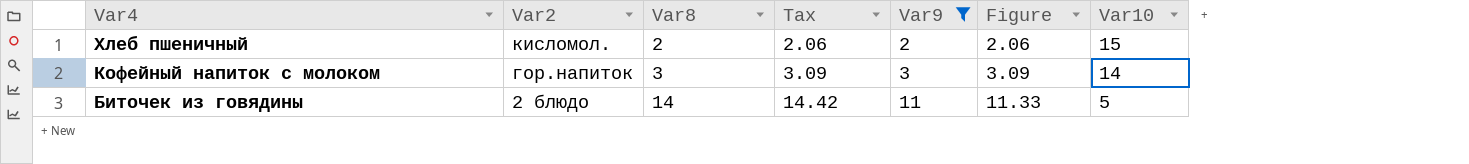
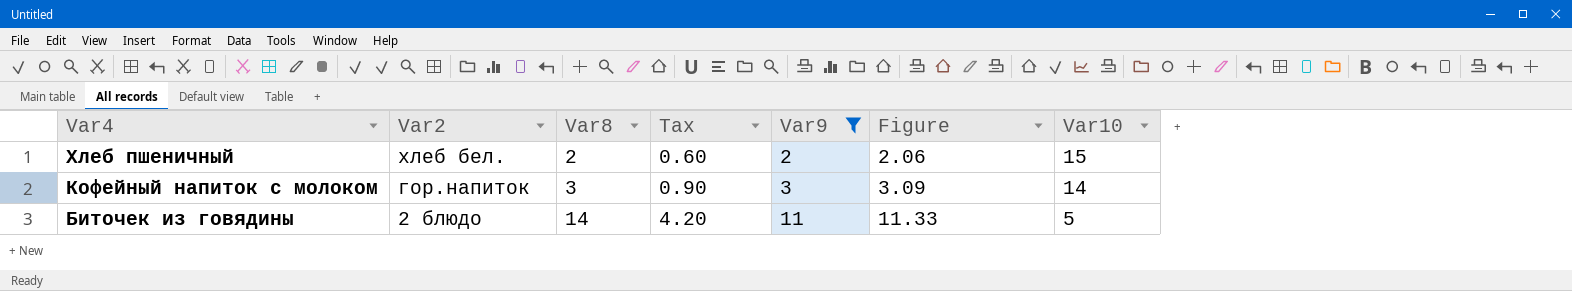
column Tax | formula: [Var8] * 1.03 -> [Var8] * 0.3
Хлеб пшеничный | Var2: кисломол. -> хлеб бел.

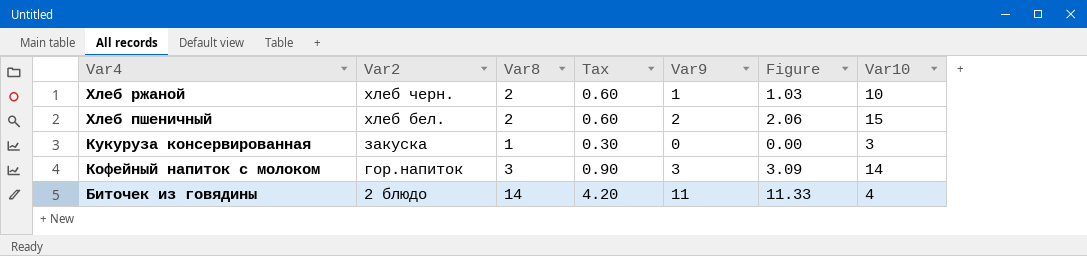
filter: Var9 >= 2 -> none
Биточек из говядины | Var10: 5 -> 4

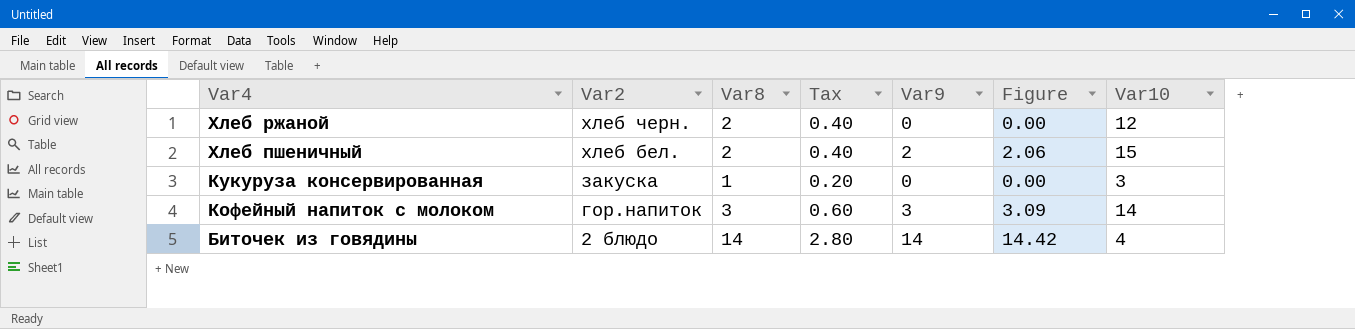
column Tax | formula: [Var8] * 0.3 -> [Var8] * 0.2
Хлеб ржаной | Var9: 1 -> 0
Хлеб ржаной | Figure: 1.03 -> 0.00
Хлеб ржаной | Var10: 10 -> 12
Биточек из говядины | Var9: 11 -> 14
Биточек из говядины | Figure: 11.33 -> 14.42

